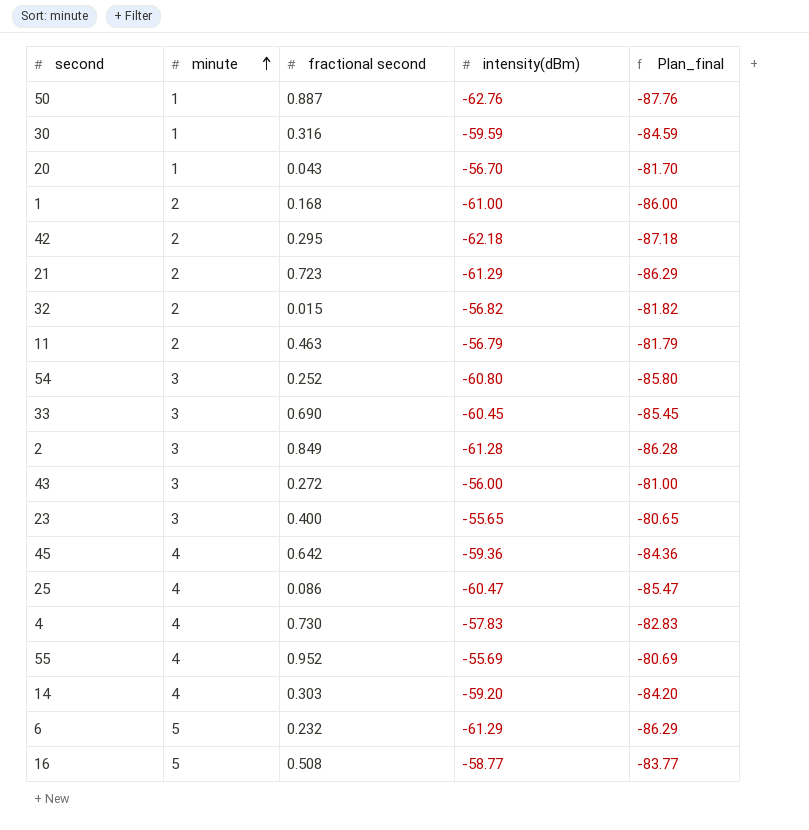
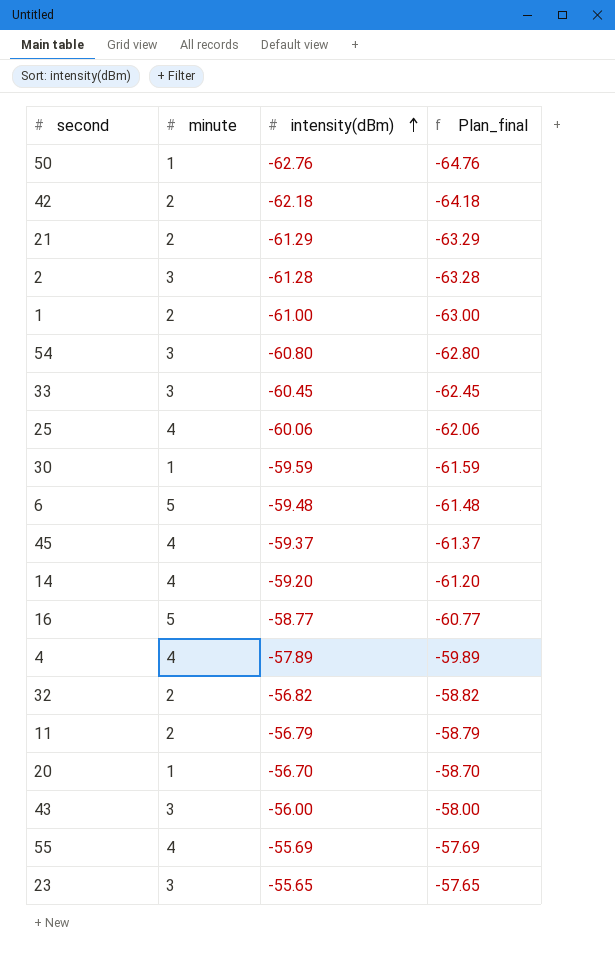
row order: minute ascending -> intensity(dBm) ascending
column fractional second | position: 3 -> none
column Plan_final | formula: [intensity(dBm)] - 25 -> [intensity(dBm)] - 2
25 | intensity(dBm): -60.47 -> -60.06
6 | intensity(dBm): -61.29 -> -59.48
45 | intensity(dBm): -59.36 -> -59.37
4 | intensity(dBm): -57.83 -> -57.89

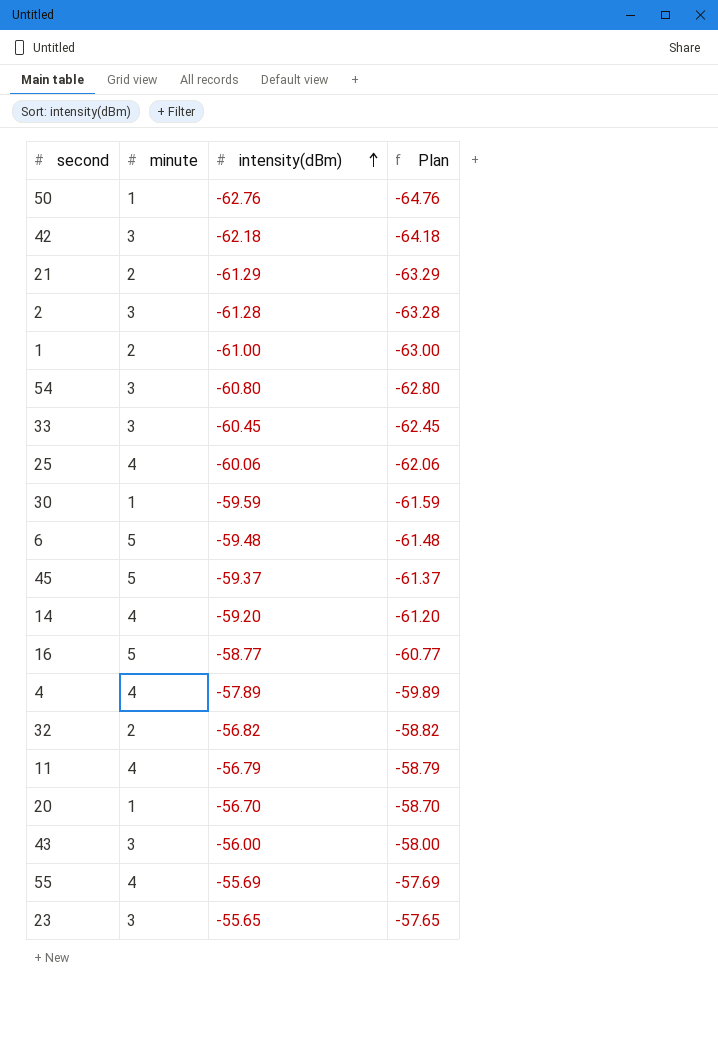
column name: Plan_final -> Plan
42 | minute: 2 -> 3
45 | minute: 4 -> 5
11 | minute: 2 -> 4

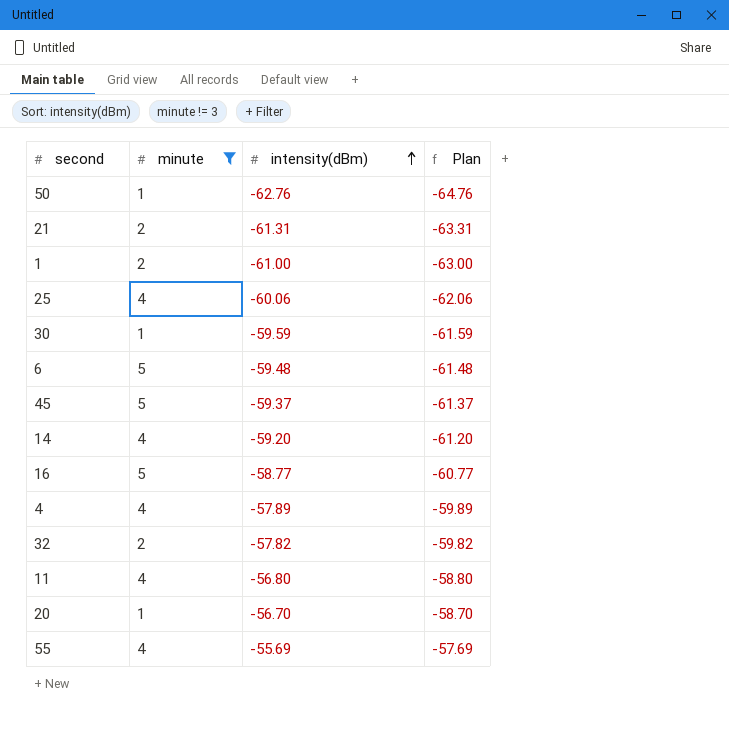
filter: none -> minute != 3
21 | intensity(dBm): -61.29 -> -61.31
21 | Plan: -63.29 -> -63.31
32 | intensity(dBm): -56.82 -> -57.82
32 | Plan: -58.82 -> -59.82
11 | intensity(dBm): -56.79 -> -56.80
11 | Plan: -58.79 -> -58.80

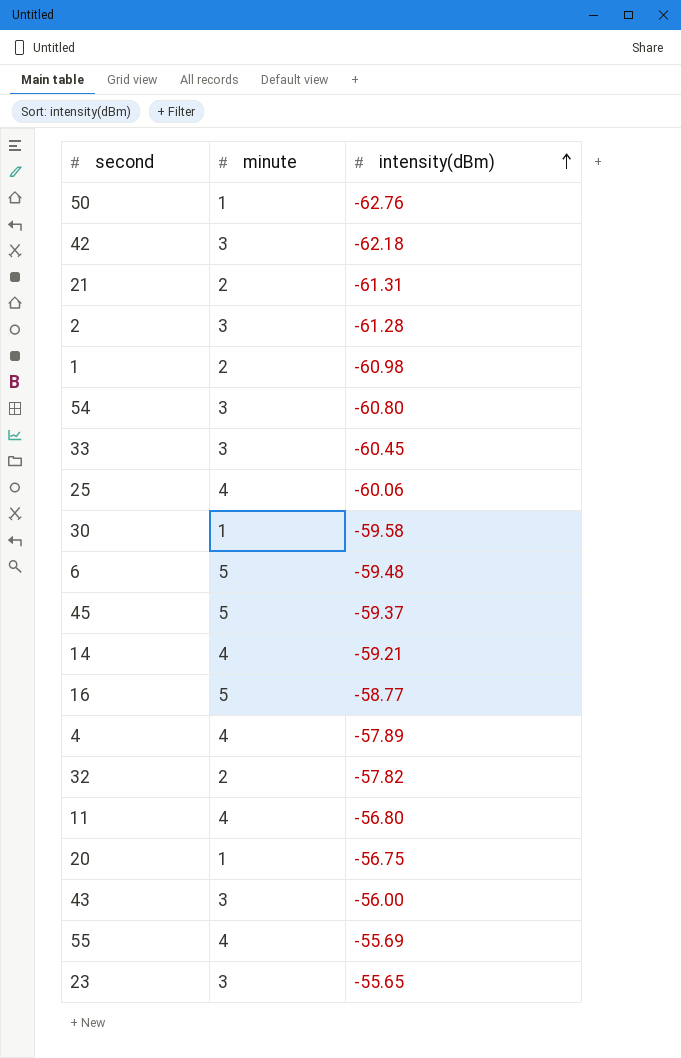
filter: minute != 3 -> none
column Plan | formula: [intensity(dBm)] - 2 -> none
1 | intensity(dBm): -61.00 -> -60.98
30 | intensity(dBm): -59.59 -> -59.58
14 | intensity(dBm): -59.20 -> -59.21
20 | intensity(dBm): -56.70 -> -56.75

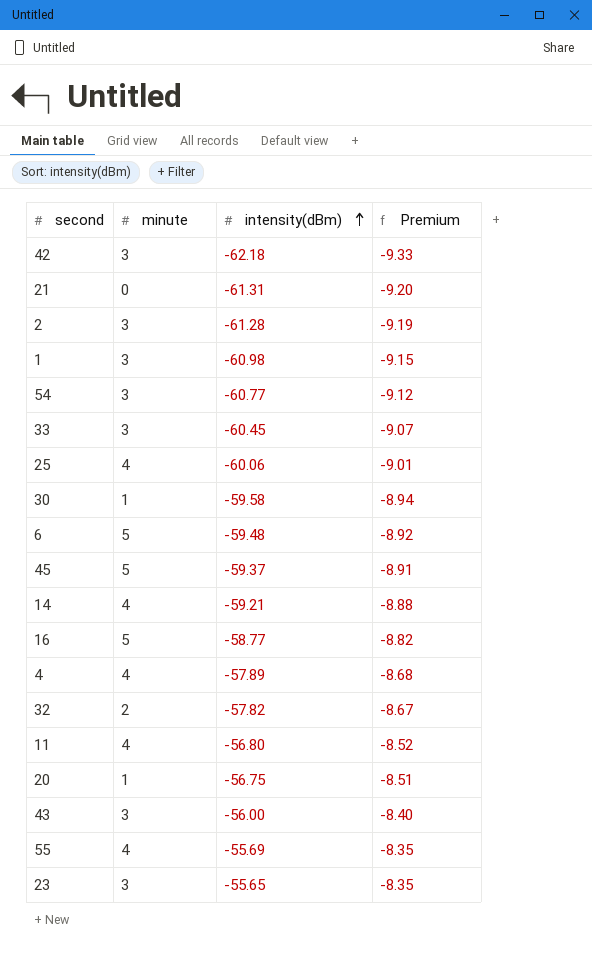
column Premium | formula: none -> [intensity(dBm)] * 0.15
row 50: 1 | -62.76 -> none
21 | minute: 2 -> 0
1 | minute: 2 -> 3
54 | intensity(dBm): -60.80 -> -60.77

